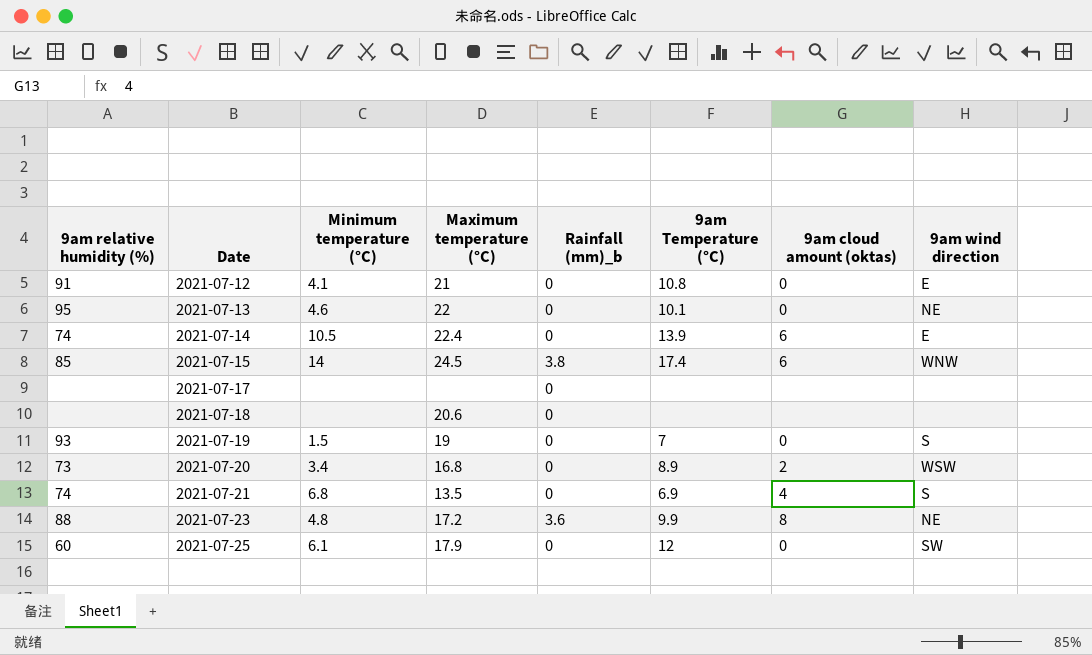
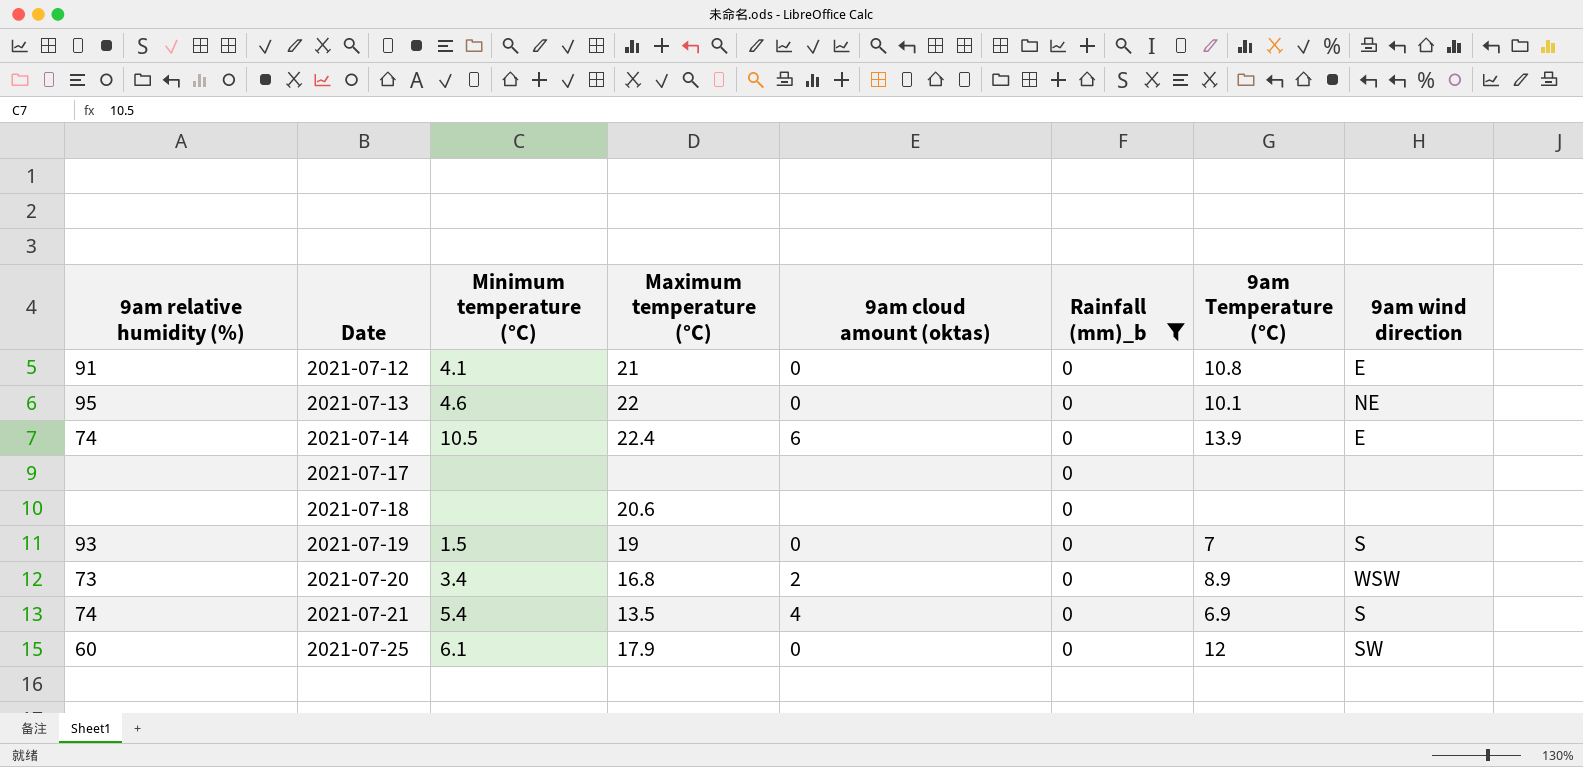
filter: none -> Rainfall (mm)_b = 0
column 9am cloud amount (oktas) | position: 7 -> 5
2021-07-21 | Minimum temperature (°C): 6.8 -> 5.4

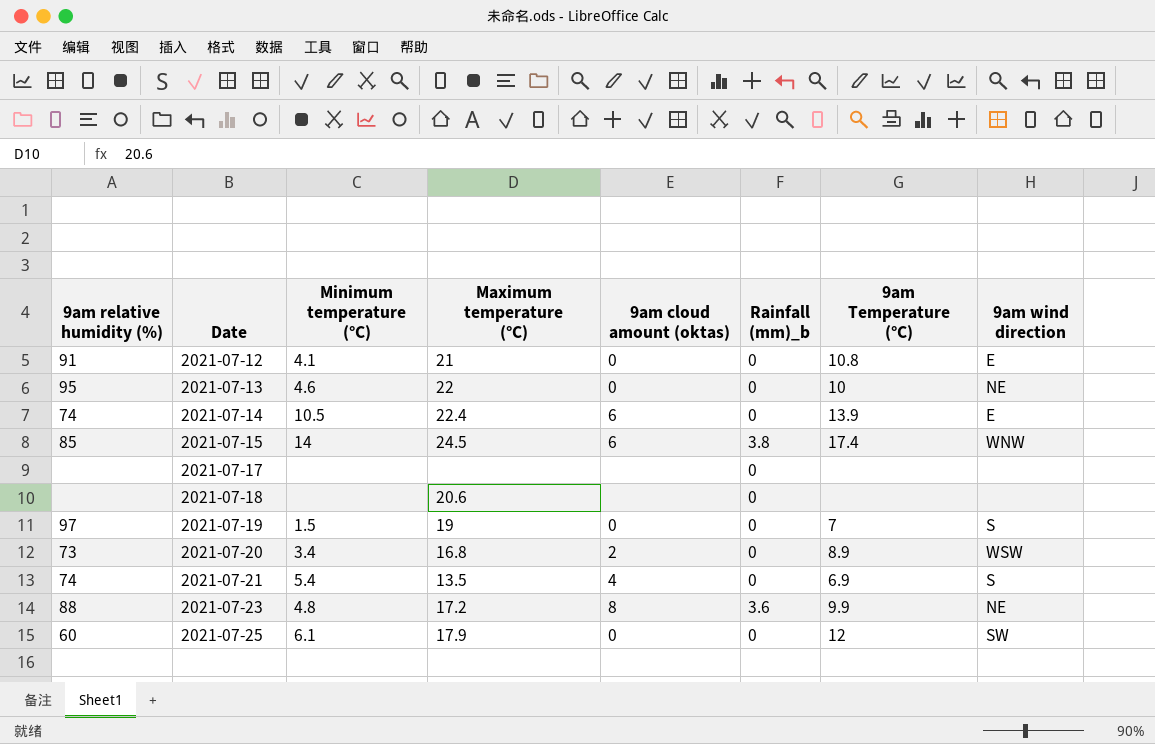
filter: Rainfall (mm)_b = 0 -> none
2021-07-13 | 9am Temperature (°C): 10.1 -> 10
2021-07-19 | 9am relative humidity (%): 93 -> 97

